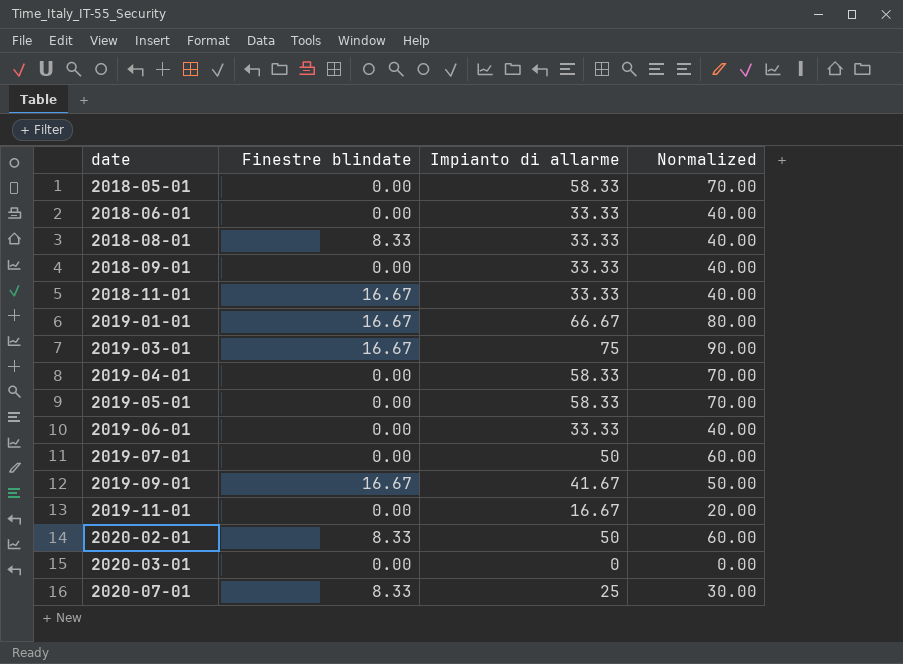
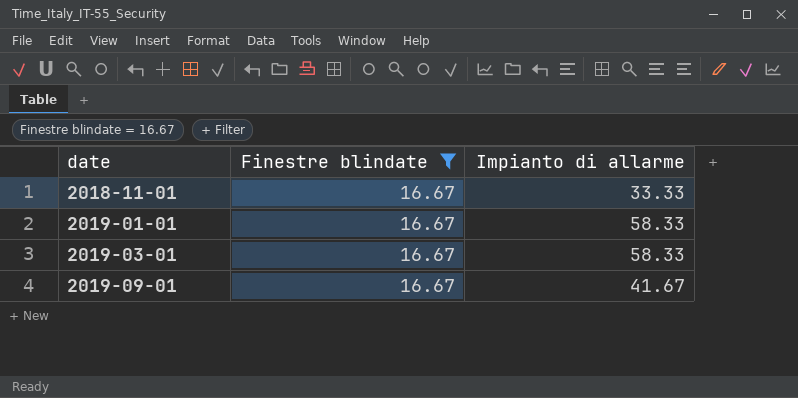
filter: none -> Finestre blindate = 16.67
column Normalized | formula: [Impianto di allarme] * 1.2 -> none
2019-01-01 | Impianto di allarme: 66.67 -> 58.33
2019-03-01 | Impianto di allarme: 75 -> 58.33

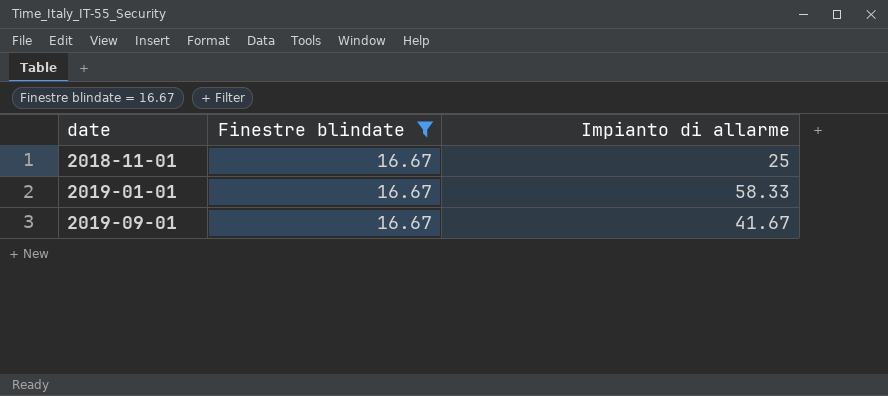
row 2019-03-01: 16.67 | 58.33 -> none
2018-11-01 | Impianto di allarme: 33.33 -> 25

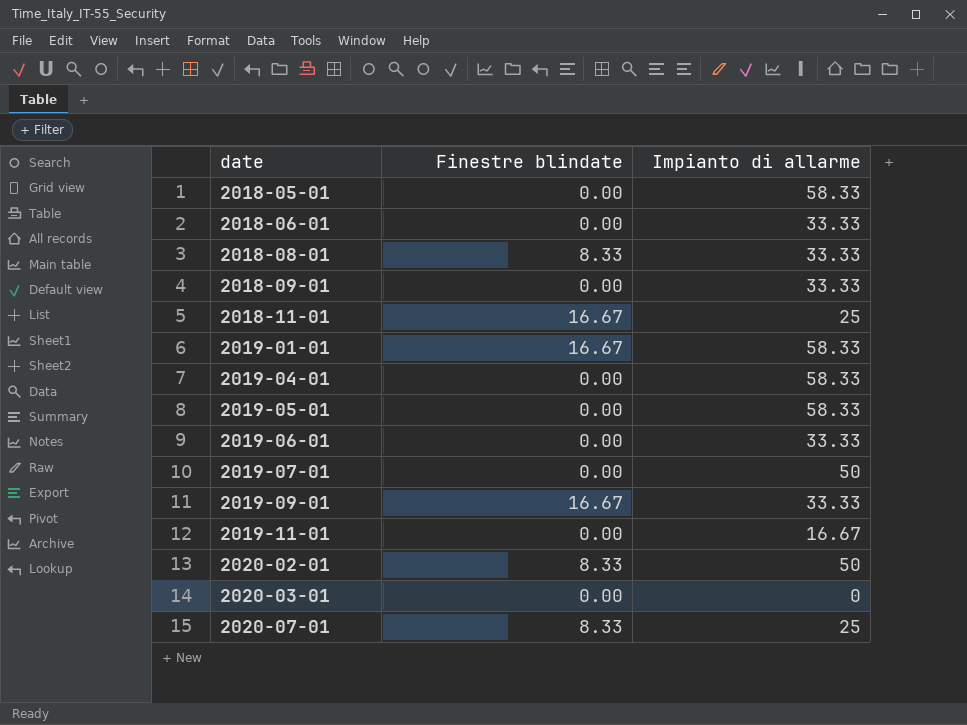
filter: Finestre blindate = 16.67 -> none
2019-09-01 | Impianto di allarme: 41.67 -> 33.33

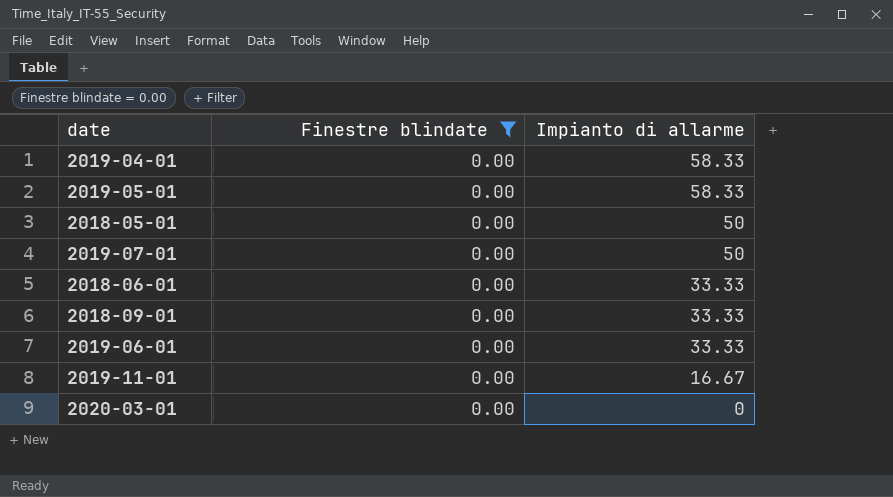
filter: none -> Finestre blindate = 0.00
row order: date ascending -> Impianto di allarme descending
2018-05-01 | Impianto di allarme: 58.33 -> 50

